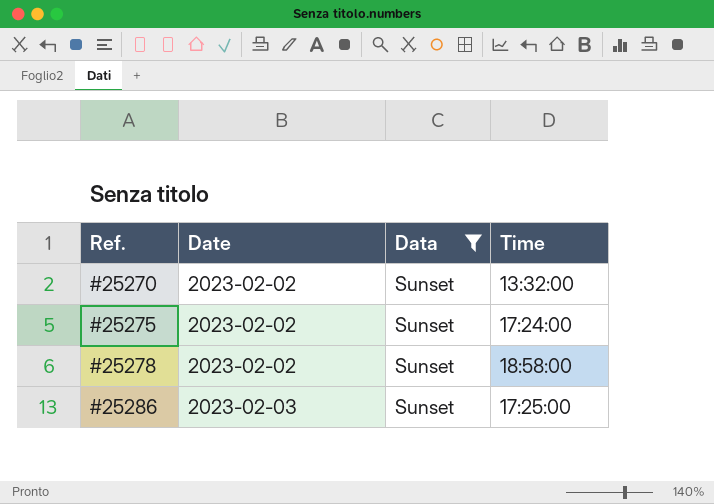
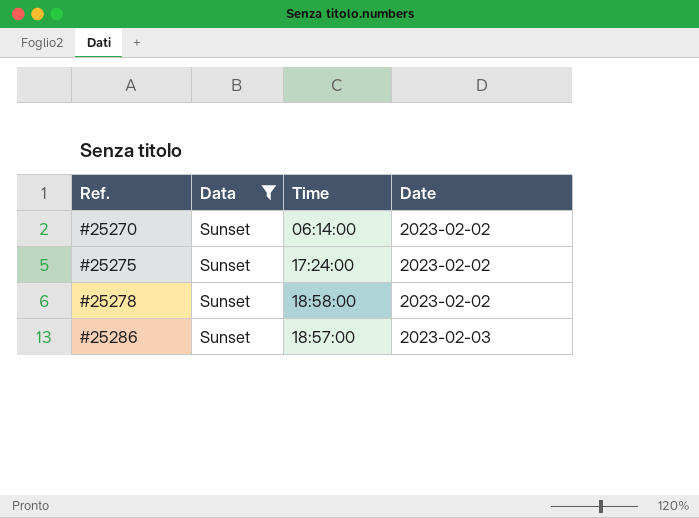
column Date | position: 2 -> 4
#25270 | Time: 13:32:00 -> 06:14:00
#25286 | Time: 17:25:00 -> 18:57:00

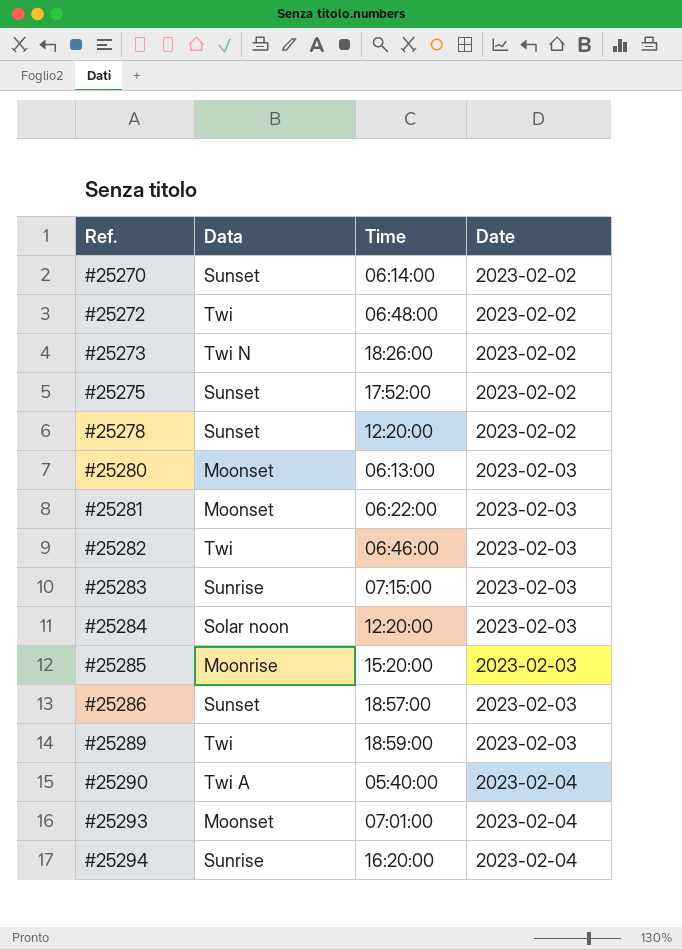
filter: Data = Sunset -> none
#25275 | Time: 17:24:00 -> 17:52:00
#25278 | Time: 18:58:00 -> 12:20:00

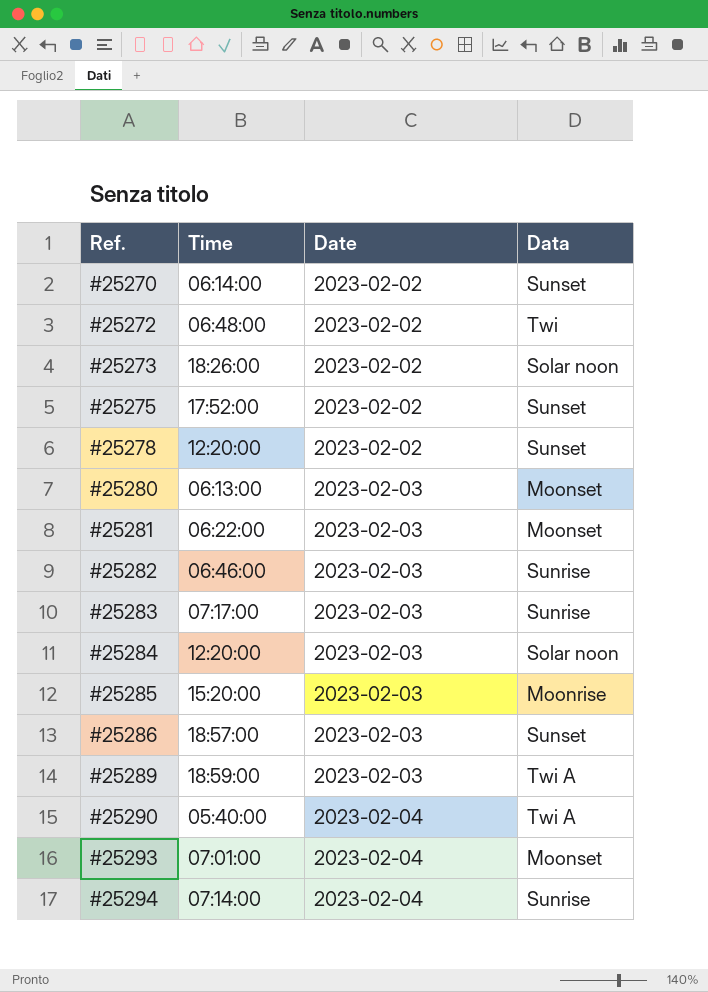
column Data | position: 2 -> 4
#25273 | Data: Twi N -> Solar noon
#25282 | Data: Twi -> Sunrise
#25283 | Time: 07:15:00 -> 07:17:00
#25289 | Data: Twi -> Twi A
#25294 | Time: 16:20:00 -> 07:14:00

